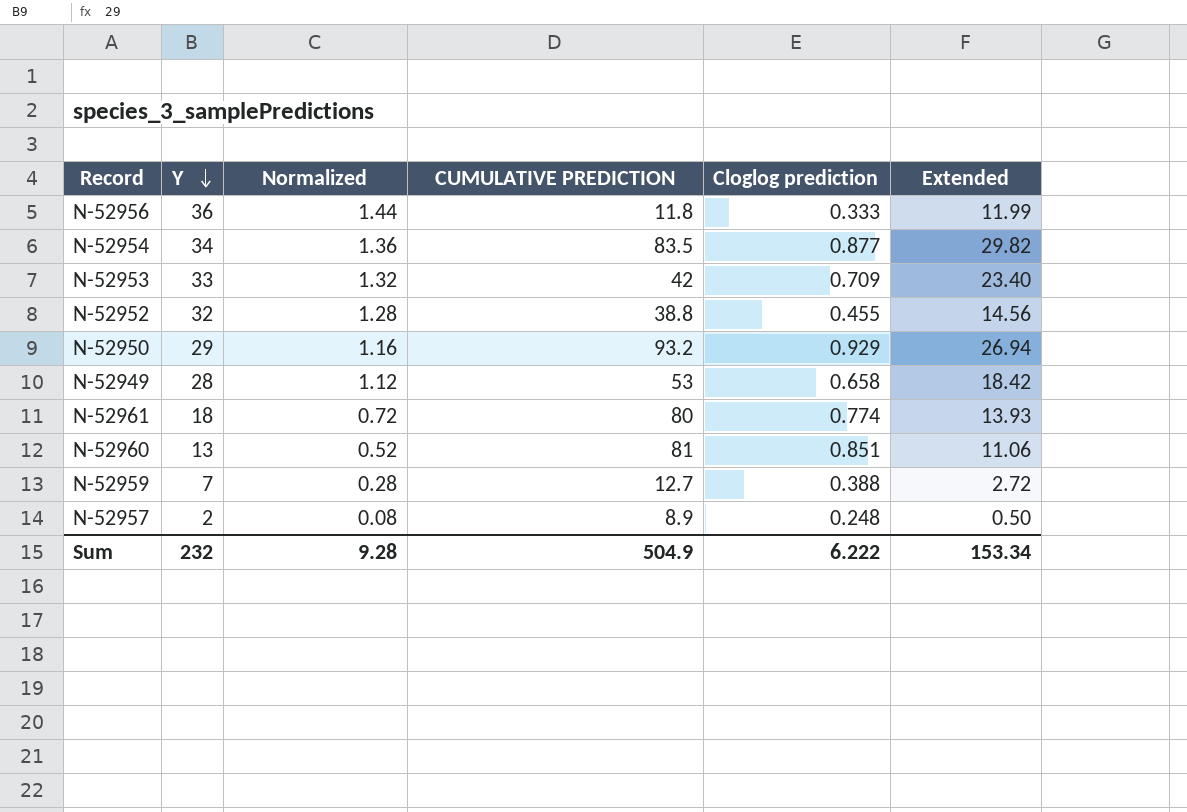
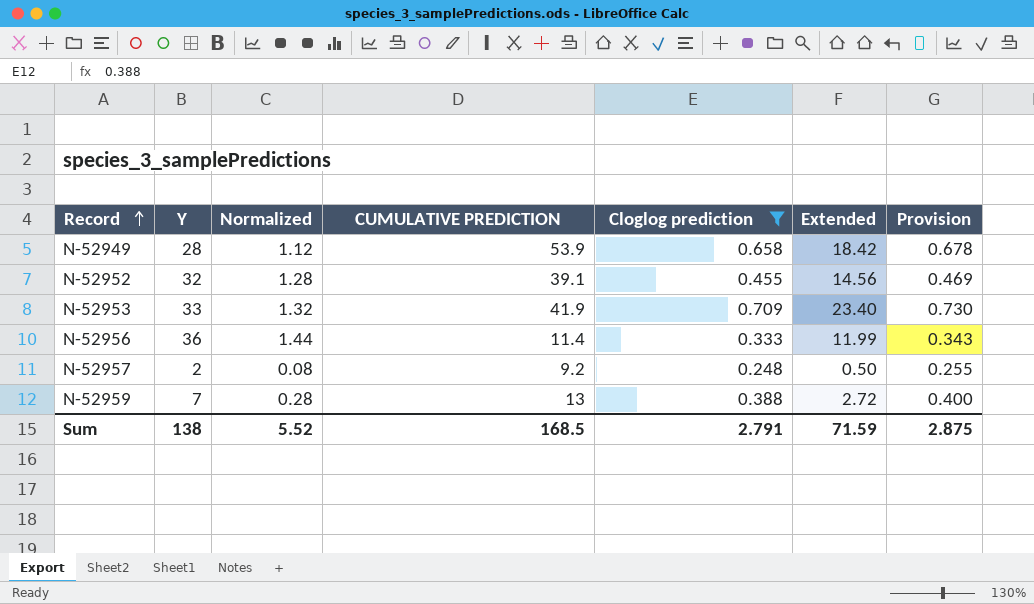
filter: none -> Cloglog prediction <= 0.709
row order: Y descending -> Record ascending
column Provision | formula: none -> [Cloglog prediction] * 1.03
N-52949 | CUMULATIVE PREDICTION: 53 -> 53.9
N-52952 | CUMULATIVE PREDICTION: 38.8 -> 39.1
N-52953 | CUMULATIVE PREDICTION: 42 -> 41.9
N-52956 | CUMULATIVE PREDICTION: 11.8 -> 11.4
N-52957 | CUMULATIVE PREDICTION: 8.9 -> 9.2
N-52959 | CUMULATIVE PREDICTION: 12.7 -> 13
Sum | Y: 232 -> 138
Sum | Normalized: 9.28 -> 5.52
Sum | CUMULATIVE PREDICTION: 504.9 -> 168.5
Sum | Cloglog prediction: 6.222 -> 2.791
Sum | Extended: 153.34 -> 71.59

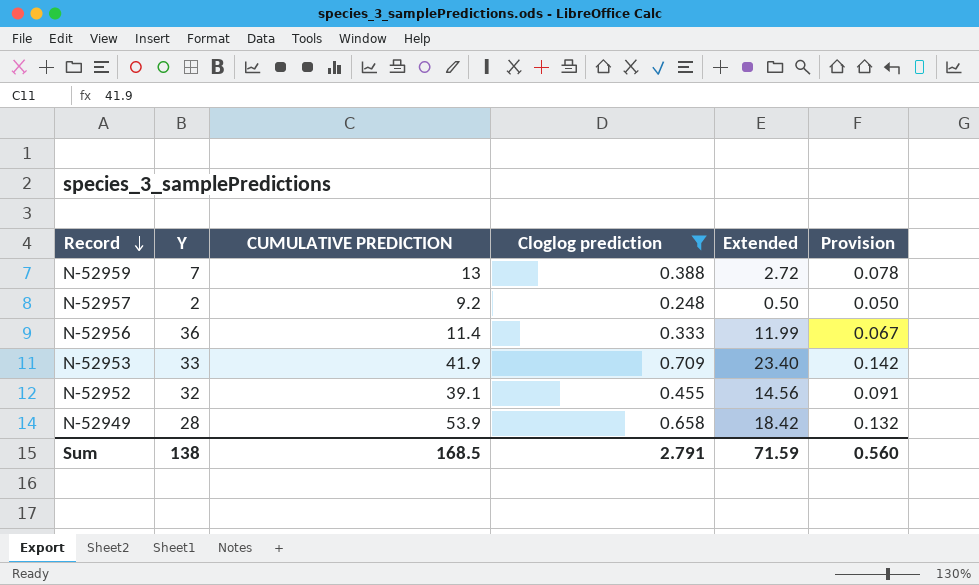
row order: Record ascending -> Record descending
column Normalized | formula: [Y] * 0.04 -> none
column Provision | formula: [Cloglog prediction] * 1.03 -> [Cloglog prediction] * 0.2
Sum | Provision: 2.875 -> 0.560

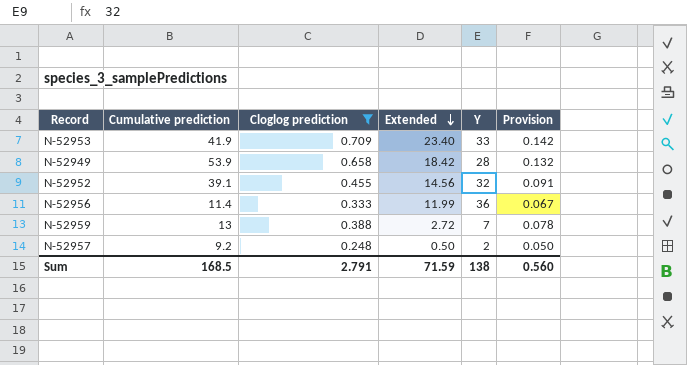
row order: Record descending -> Extended descending
column name: CUMULATIVE PREDICTION -> Cumulative prediction
column Y | position: 2 -> 5

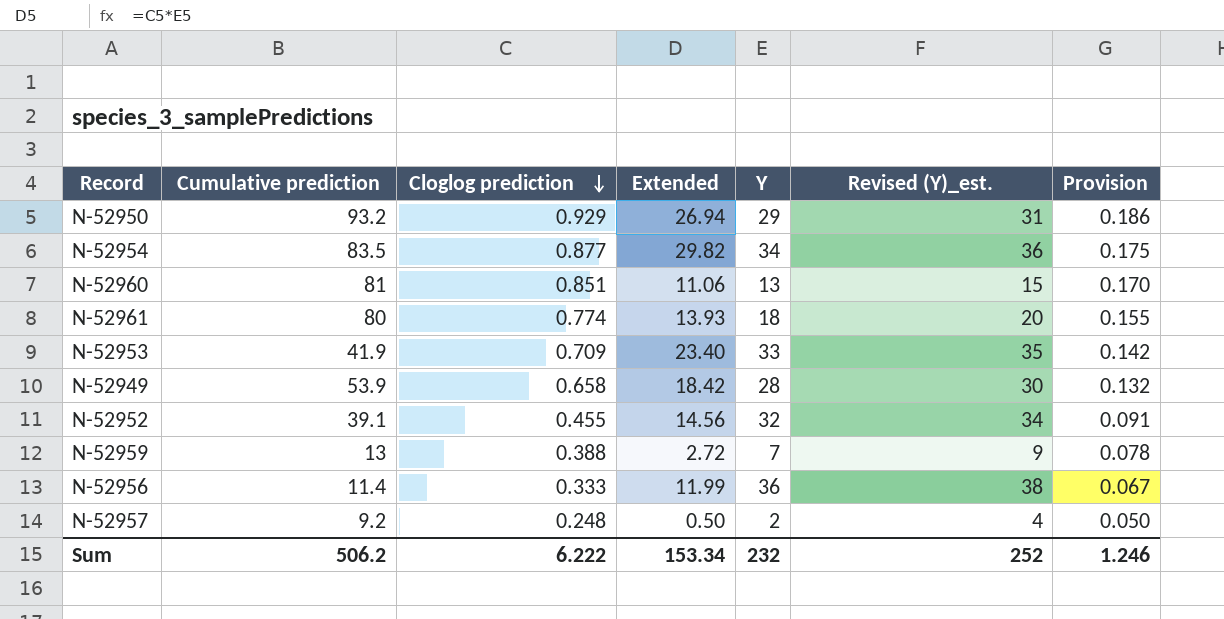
filter: Cloglog prediction <= 0.709 -> none
row order: Extended descending -> Cloglog prediction descending
column Revised (Y)_est. | formula: none -> [Y] + 2
Sum | Cumulative prediction: 168.5 -> 506.2
Sum | Cloglog prediction: 2.791 -> 6.222
Sum | Extended: 71.59 -> 153.34
Sum | Y: 138 -> 232
Sum | Provision: 0.560 -> 1.246

